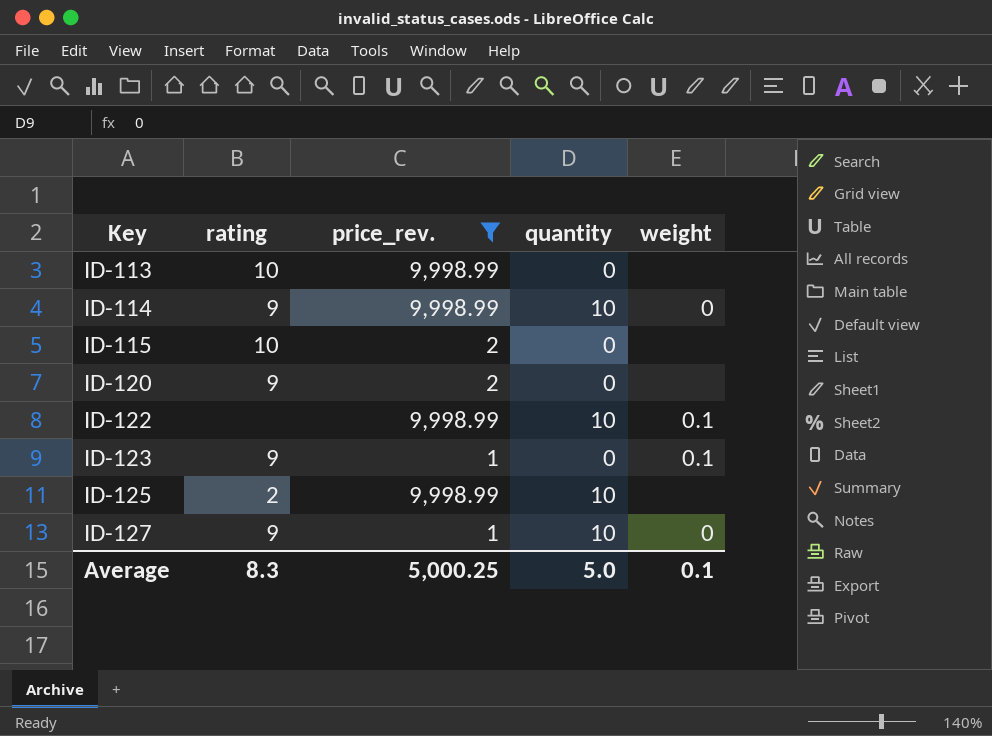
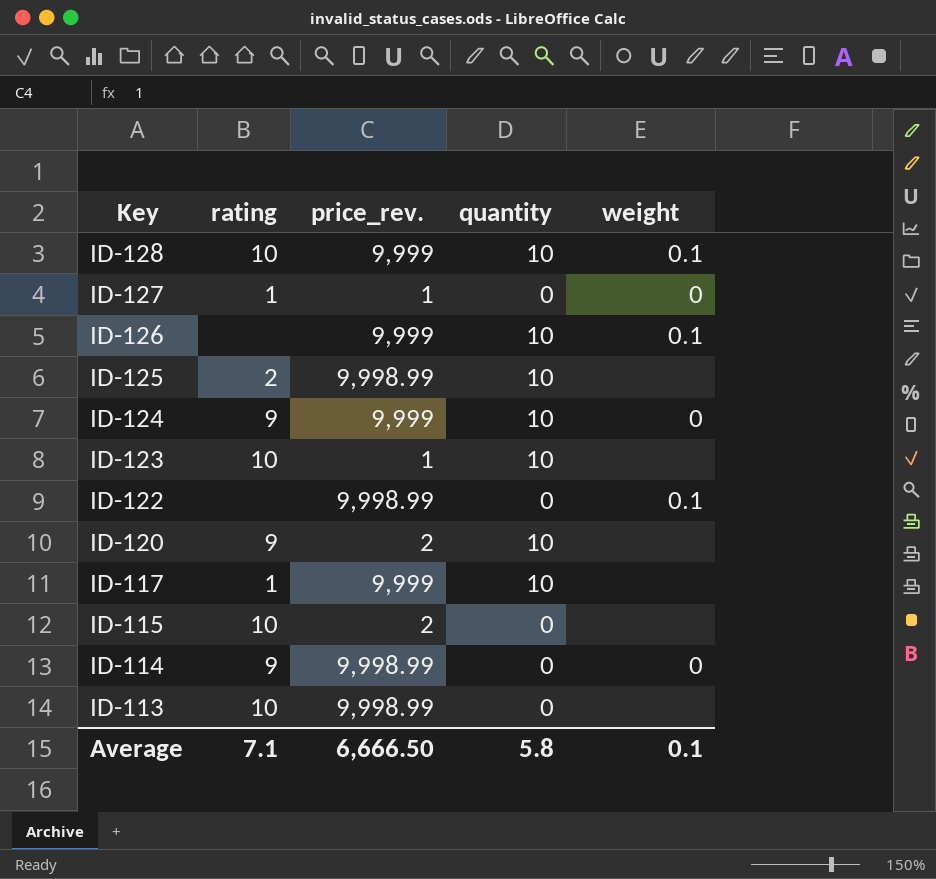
filter: price_rev. != 9,999 -> none
row order: Key ascending -> Key descending
ID-127 | rating: 9 -> 1
ID-127 | quantity: 10 -> 0
ID-123 | rating: 9 -> 10
ID-123 | quantity: 0 -> 10
ID-123 | weight: 0.1 -> none
ID-122 | quantity: 10 -> 0
ID-120 | quantity: 0 -> 10
ID-114 | quantity: 10 -> 0
Average | rating: 8.3 -> 7.1
Average | price_rev.: 5,000.25 -> 6,666.50
Average | quantity: 5.0 -> 5.8

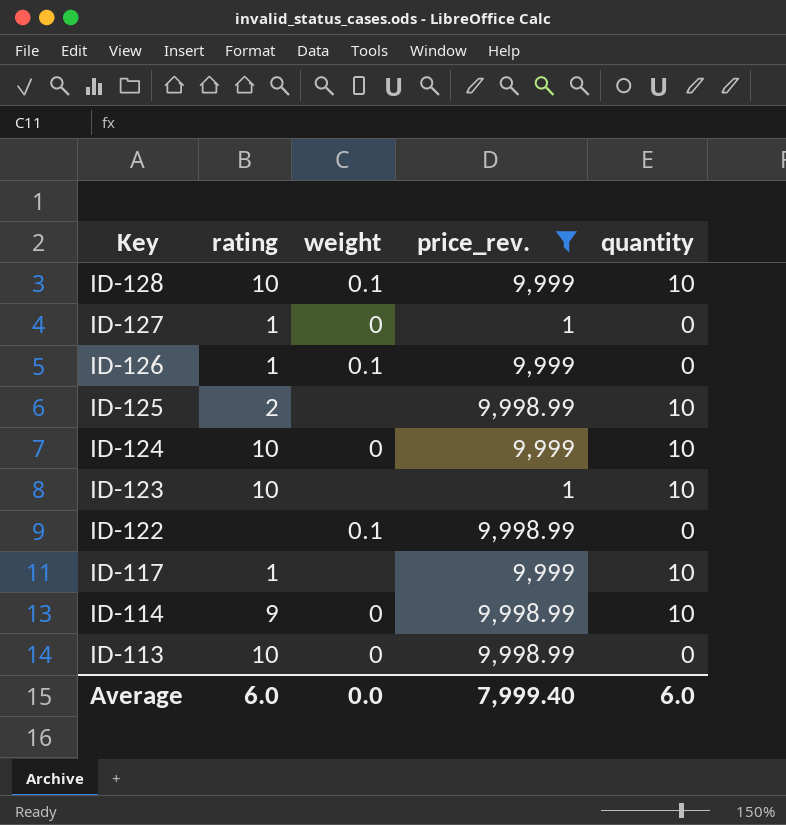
filter: none -> price_rev. != 2
column weight | position: 5 -> 3
ID-126 | rating: none -> 1
ID-126 | quantity: 10 -> 0
ID-124 | rating: 9 -> 10
ID-114 | quantity: 0 -> 10
ID-113 | weight: none -> 0
Average | rating: 7.1 -> 6.0
Average | weight: 0.1 -> 0.0
Average | price_rev.: 6,666.50 -> 7,999.40
Average | quantity: 5.8 -> 6.0

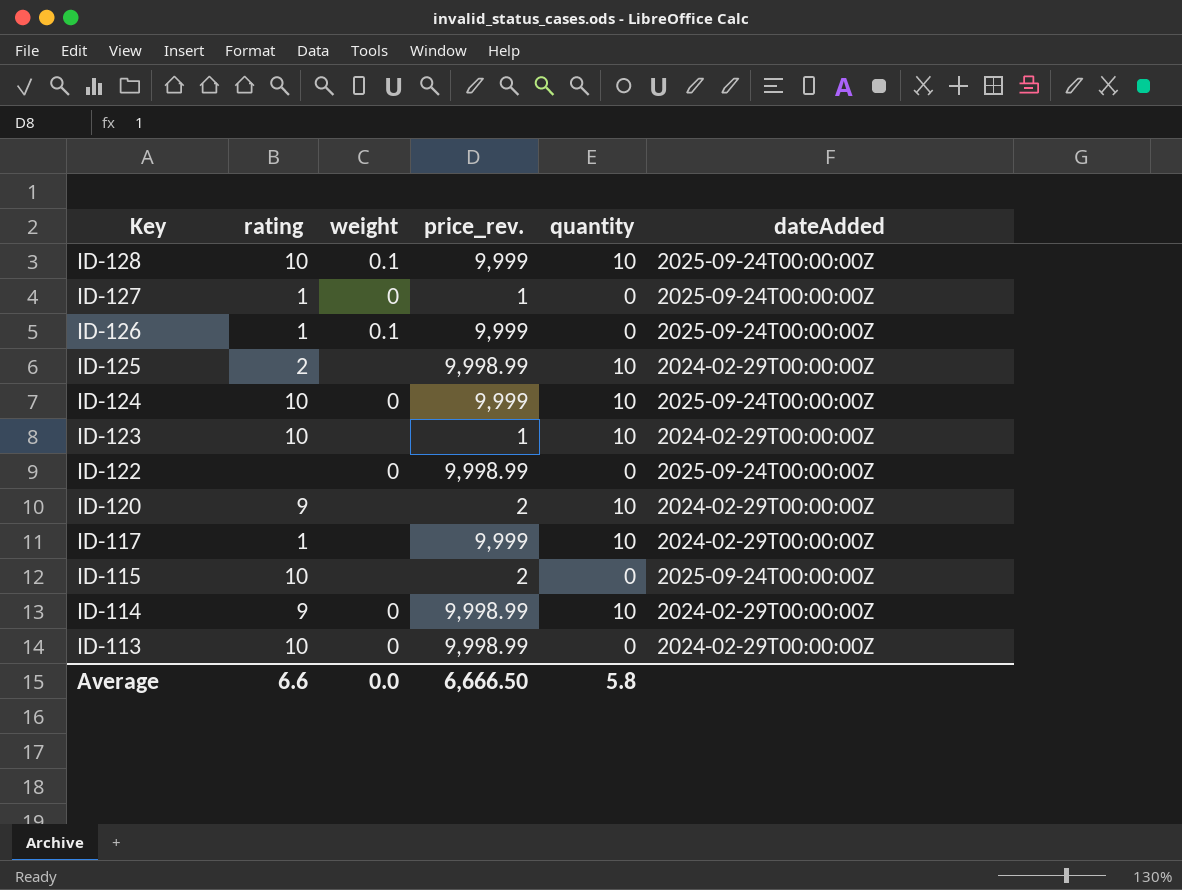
filter: price_rev. != 2 -> none
column dateAdded | position: none -> 6
ID-122 | weight: 0.1 -> 0
Average | rating: 6.0 -> 6.6
Average | price_rev.: 7,999.40 -> 6,666.50
Average | quantity: 6.0 -> 5.8

